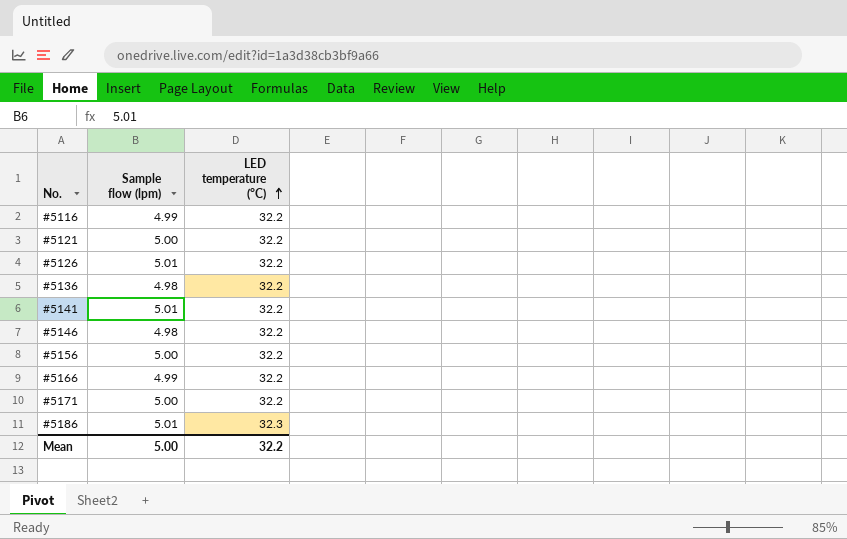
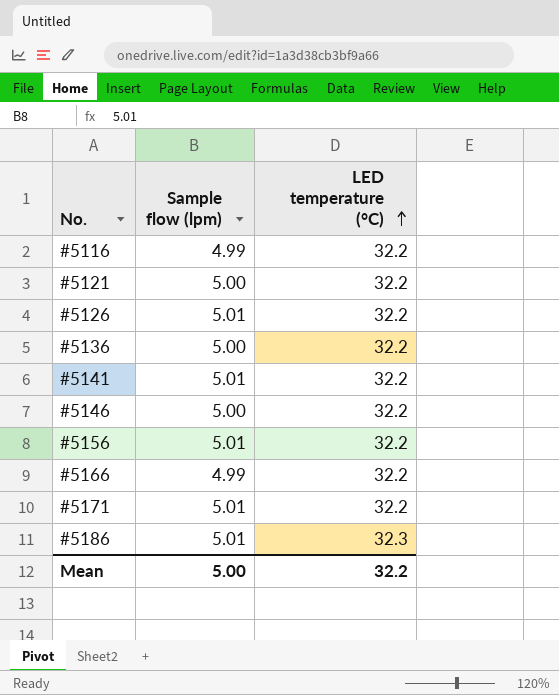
#5136 | Sample flow (lpm): 4.98 -> 5.00
#5146 | Sample flow (lpm): 4.98 -> 5.00
#5156 | Sample flow (lpm): 5.00 -> 5.01
#5171 | Sample flow (lpm): 5.00 -> 5.01

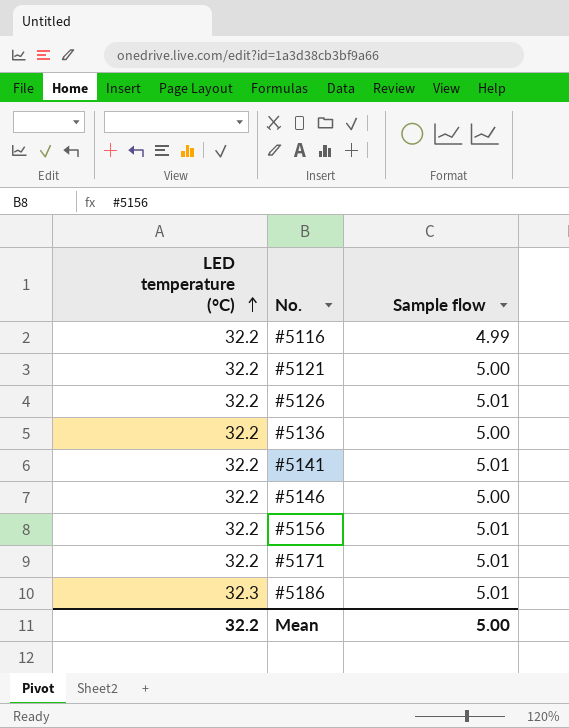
column LED temperature (°C) | position: 3 -> 1
column name: Sample flow (lpm) -> Sample flow
row #5166: 4.99 | 32.2 -> none

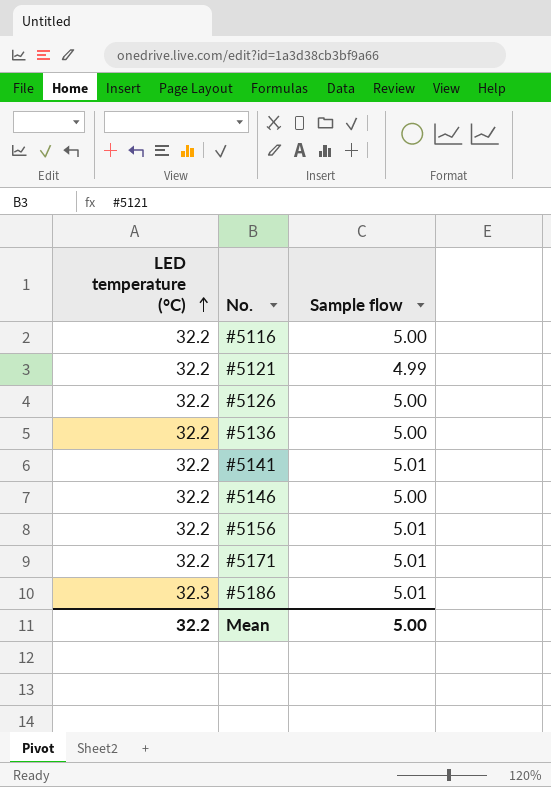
#5116 | Sample flow: 4.99 -> 5.00
#5121 | Sample flow: 5.00 -> 4.99
#5126 | Sample flow: 5.01 -> 5.00

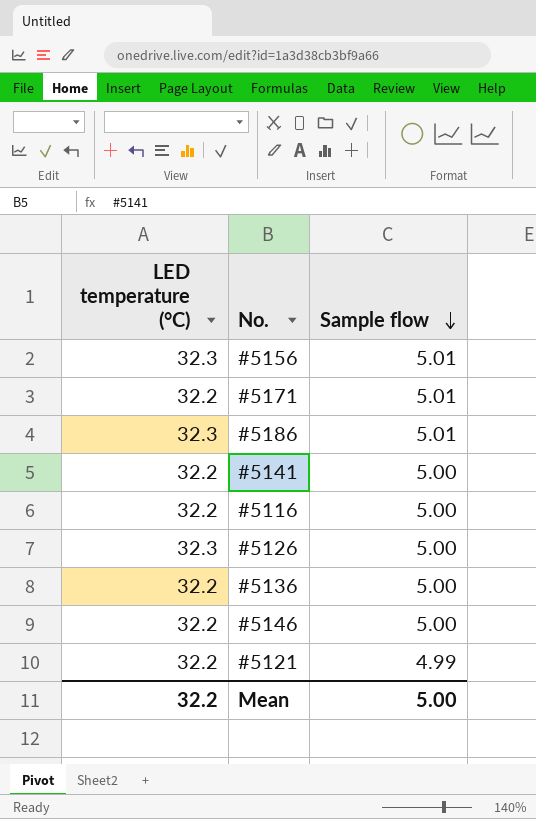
row order: LED temperature (°C) ascending -> Sample flow descending
#5156 | LED temperature (°C): 32.2 -> 32.3
#5141 | Sample flow: 5.01 -> 5.00
#5126 | LED temperature (°C): 32.2 -> 32.3

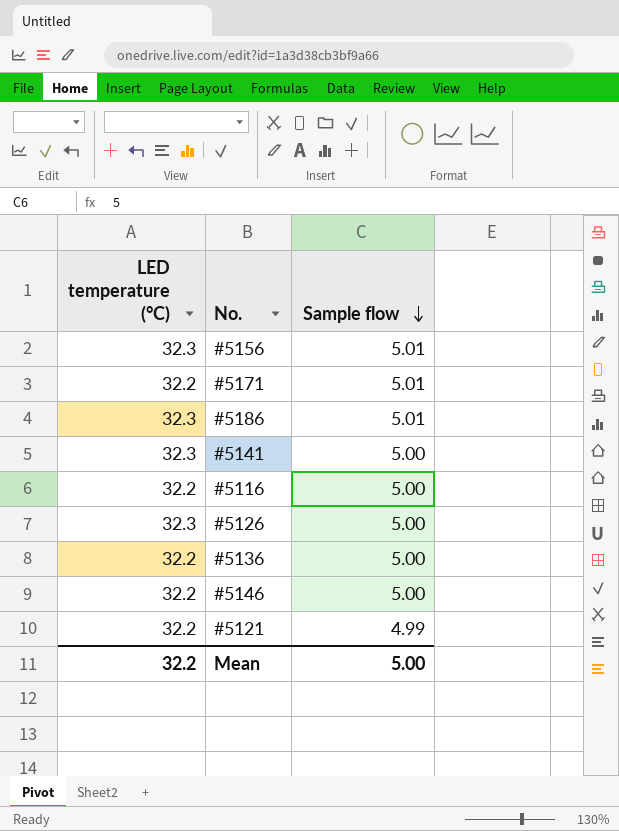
#5141 | LED temperature (°C): 32.2 -> 32.3

